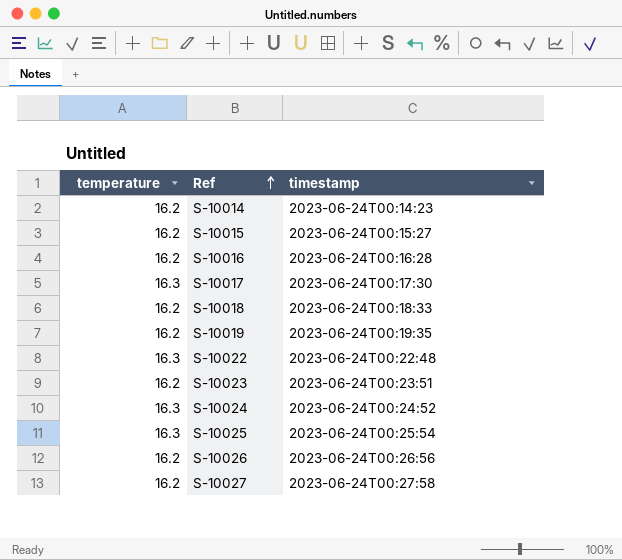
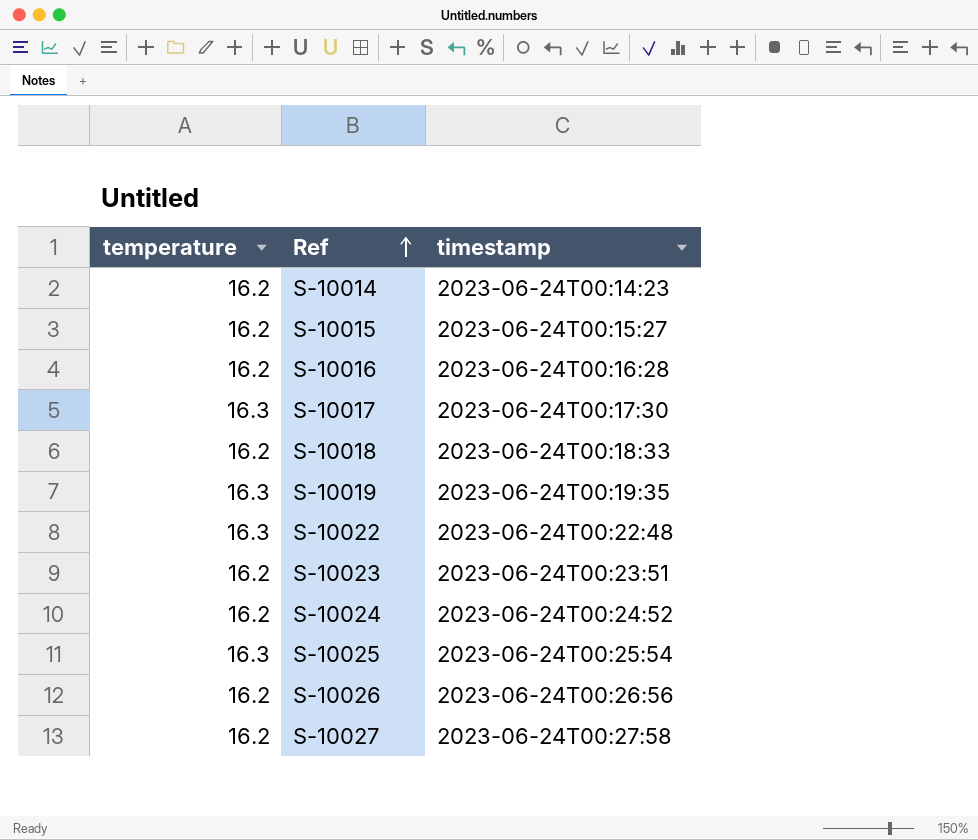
S-10019 | temperature: 16.2 -> 16.3
S-10024 | temperature: 16.3 -> 16.2

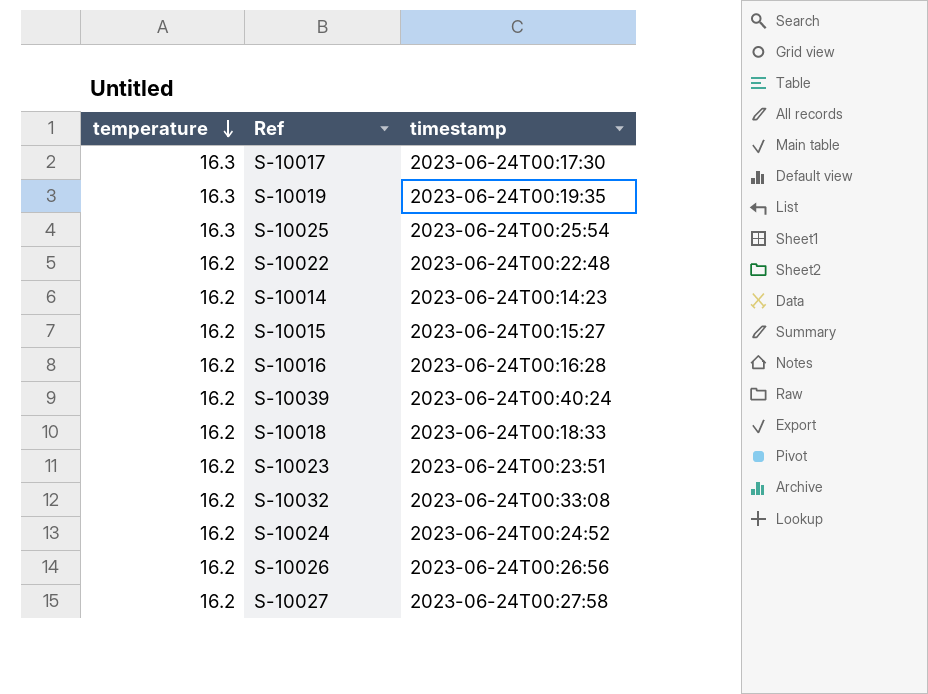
row order: Ref ascending -> temperature descending
S-10022 | temperature: 16.3 -> 16.2
row S-10039: none -> 16.2 | 2023-06-24T00:40:24
row S-10032: none -> 16.2 | 2023-06-24T00:33:08

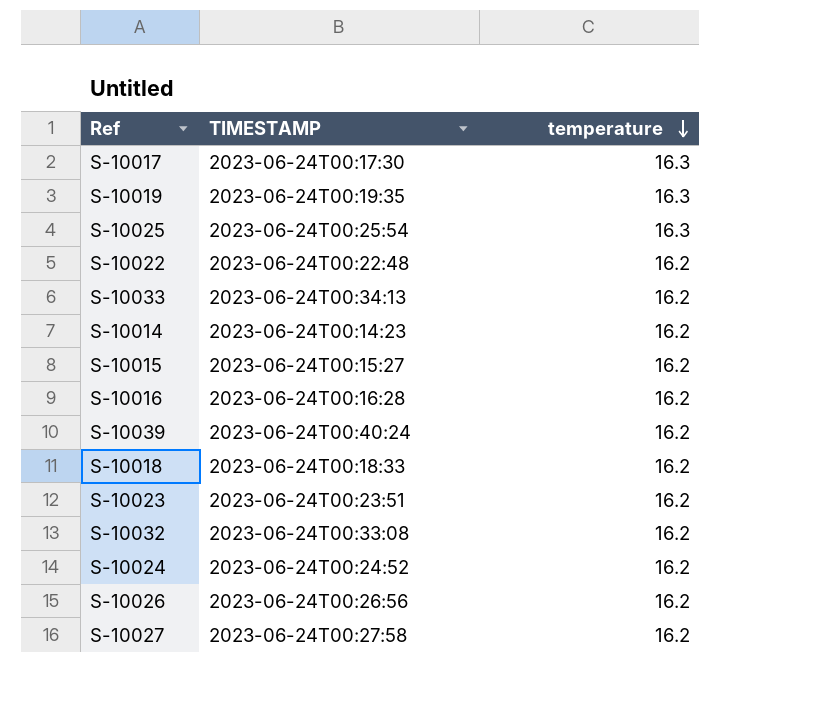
column name: timestamp -> TIMESTAMP
column temperature | position: 1 -> 3
row S-10033: none -> 2023-06-24T00:34:13 | 16.2

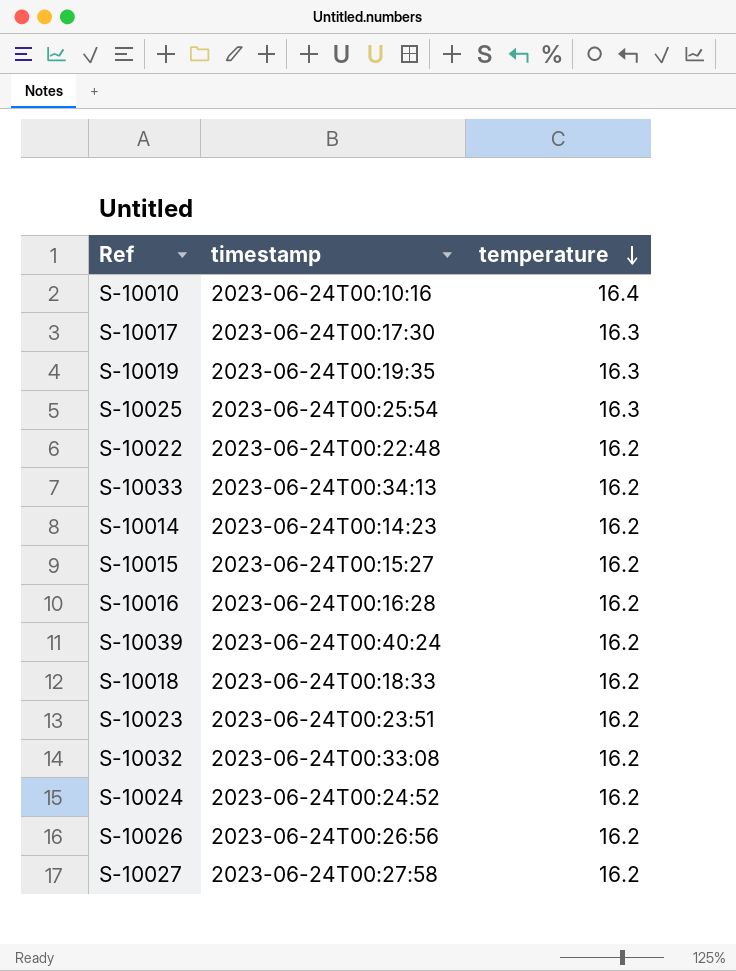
column name: TIMESTAMP -> timestamp
row S-10010: none -> 2023-06-24T00:10:16 | 16.4

